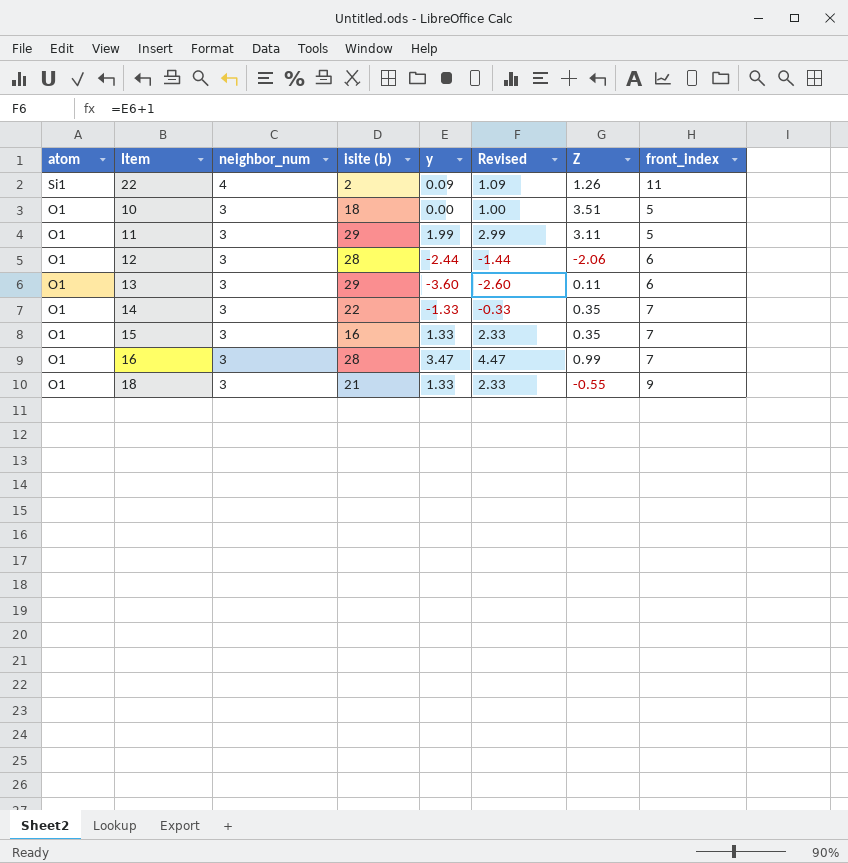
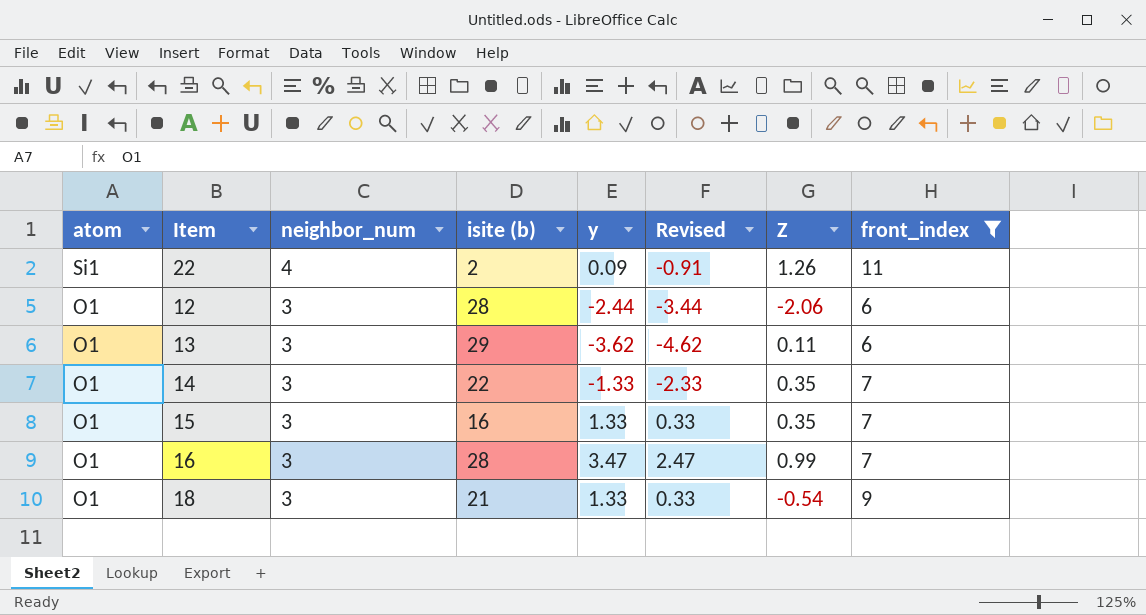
filter: none -> front_index != 5
column Revised | formula: [y] + 1 -> [y] - 1
13 | y: -3.60 -> -3.62
18 | Z: -0.55 -> -0.54

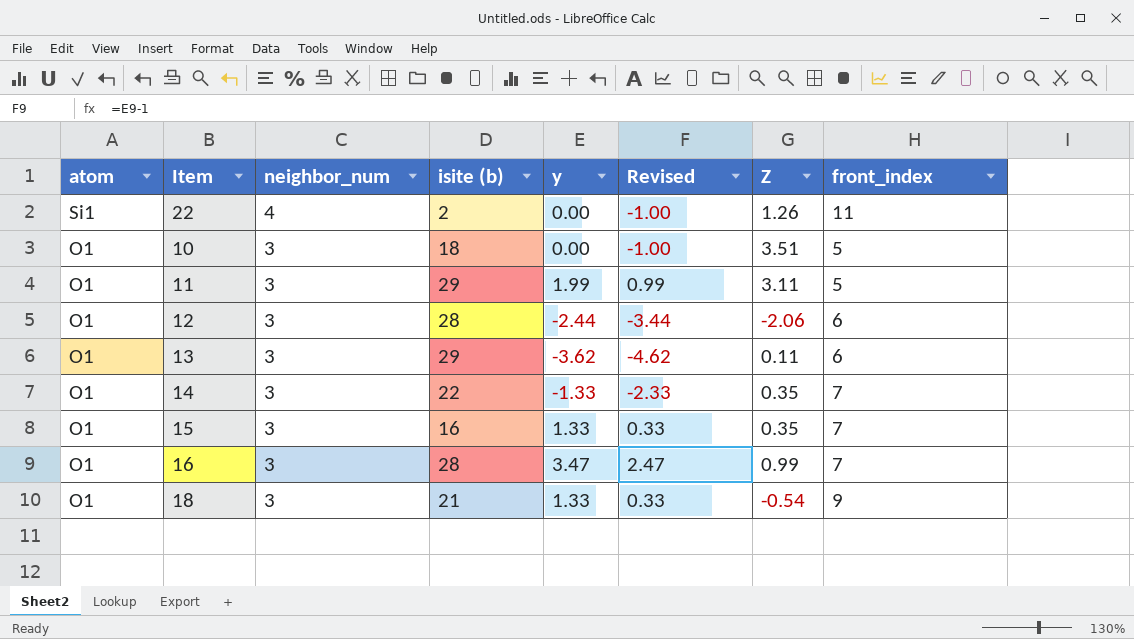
filter: front_index != 5 -> none
22 | y: 0.09 -> 0.00
22 | Revised: -0.91 -> -1.00

